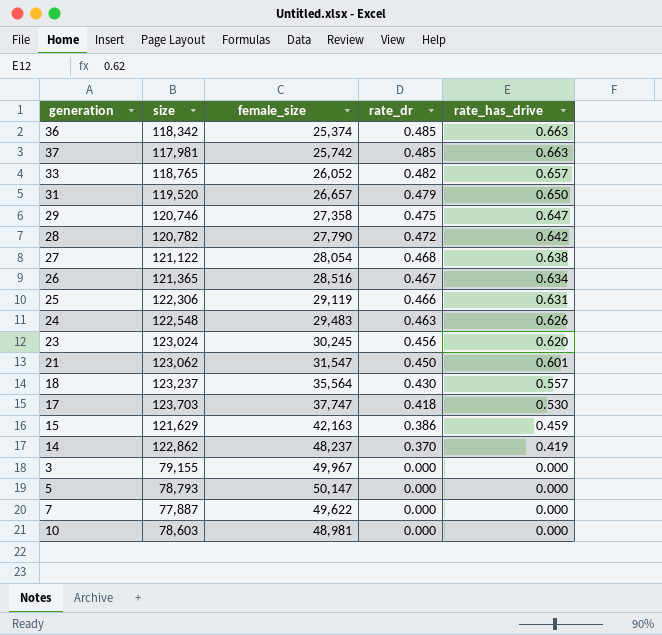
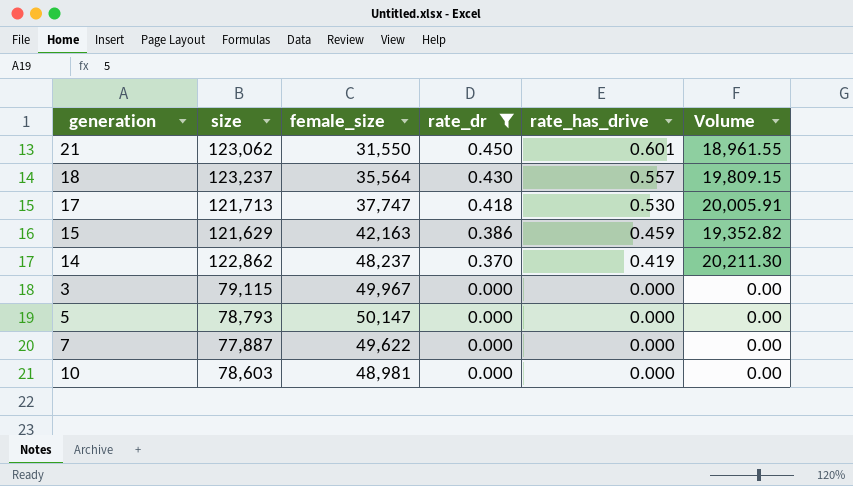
filter: none -> rate_dr <= 0.450
column Volume | formula: none -> [female_size] * [rate_has_drive]
21 | female_size: 31,547 -> 31,550
17 | size: 123,703 -> 121,713
3 | size: 79,155 -> 79,115

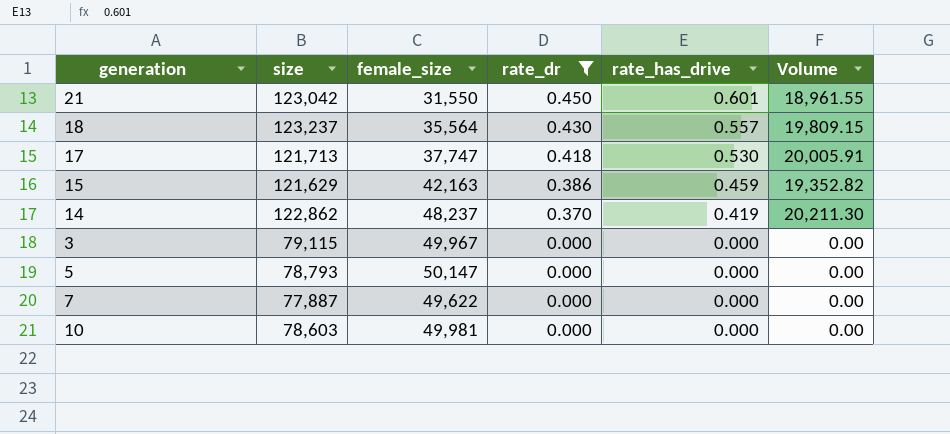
21 | size: 123,062 -> 123,042
10 | female_size: 48,981 -> 49,981

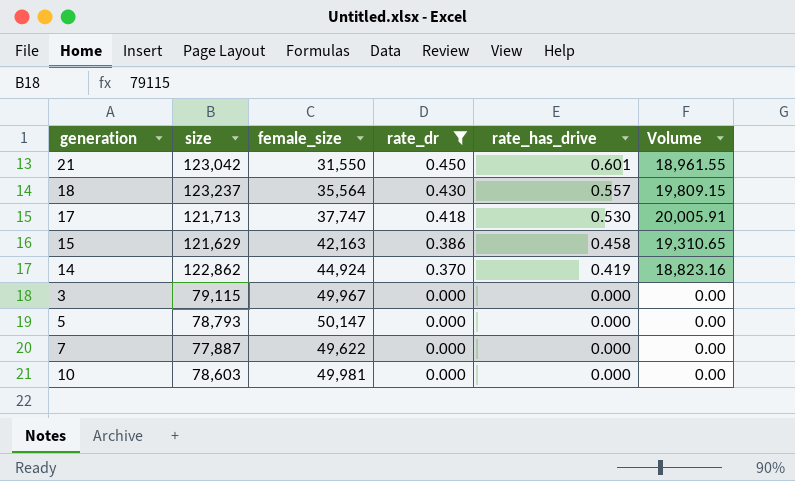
15 | rate_has_drive: 0.459 -> 0.458
15 | Volume: 19,352.82 -> 19,310.65
14 | female_size: 48,237 -> 44,924
14 | Volume: 20,211.30 -> 18,823.16

